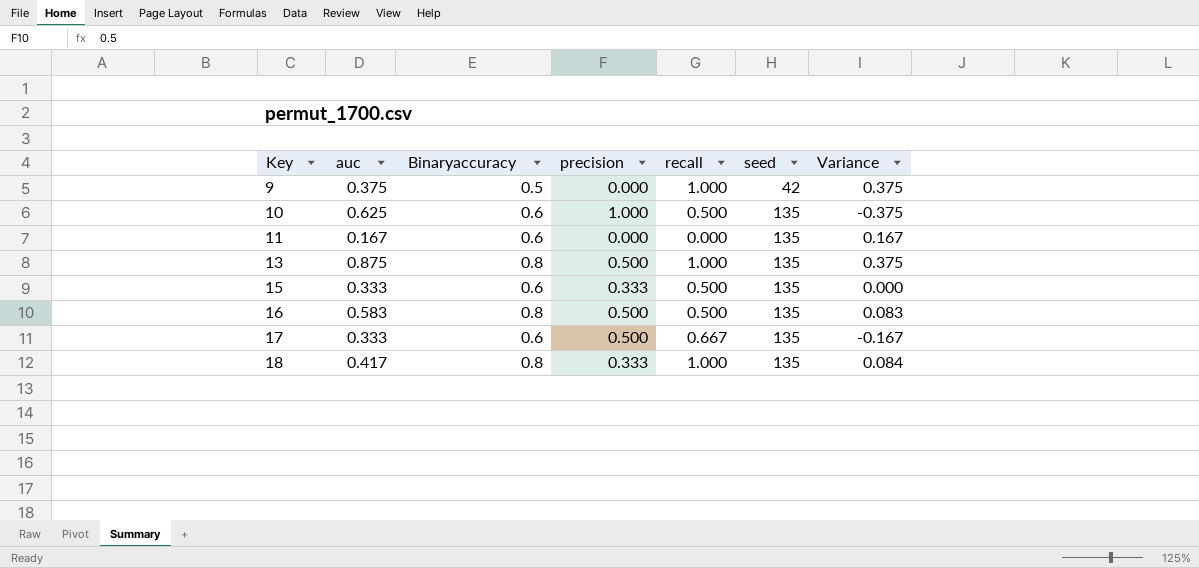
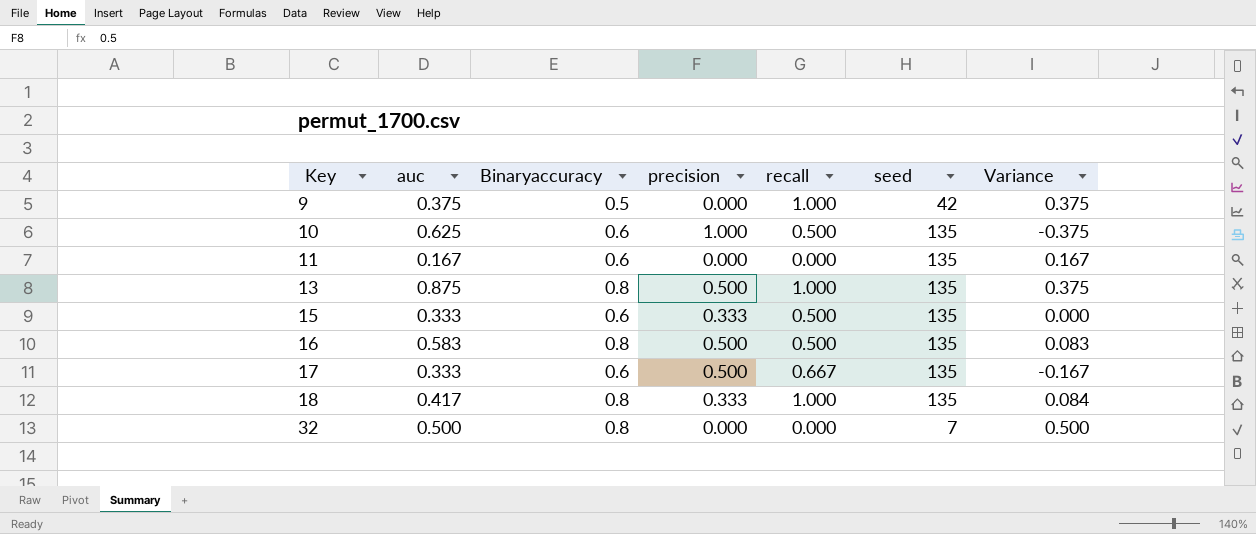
row 32: none -> 0.500 | 0.8 | 0.000 | 0.000 | 7 | 0.500

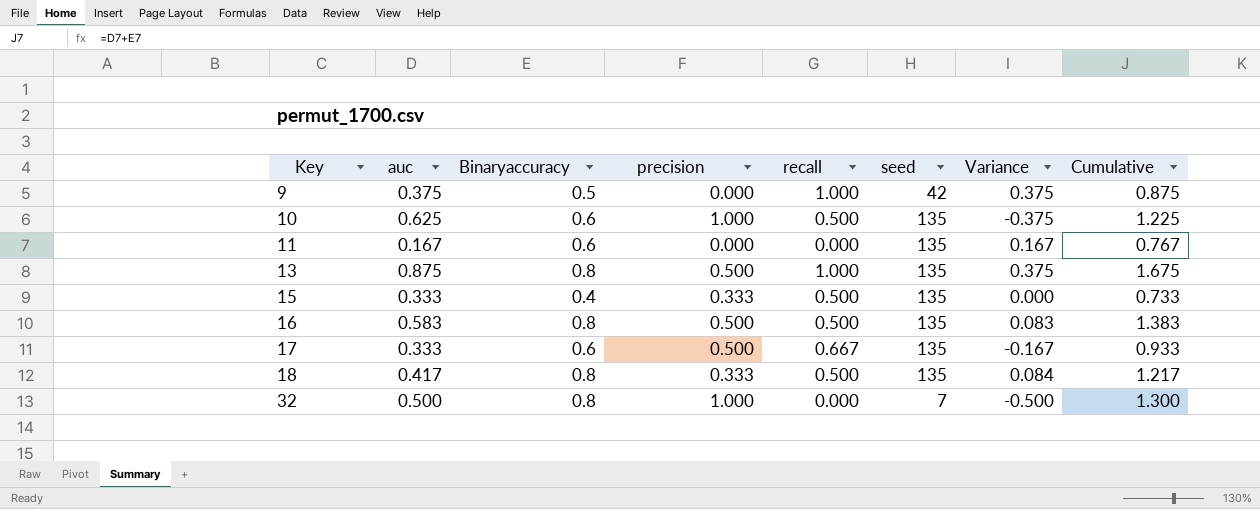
column Cumulative | formula: none -> [auc] + [Binaryaccuracy]
15 | Binaryaccuracy: 0.6 -> 0.4
18 | recall: 1.000 -> 0.500
32 | precision: 0.000 -> 1.000
32 | Variance: 0.500 -> -0.500

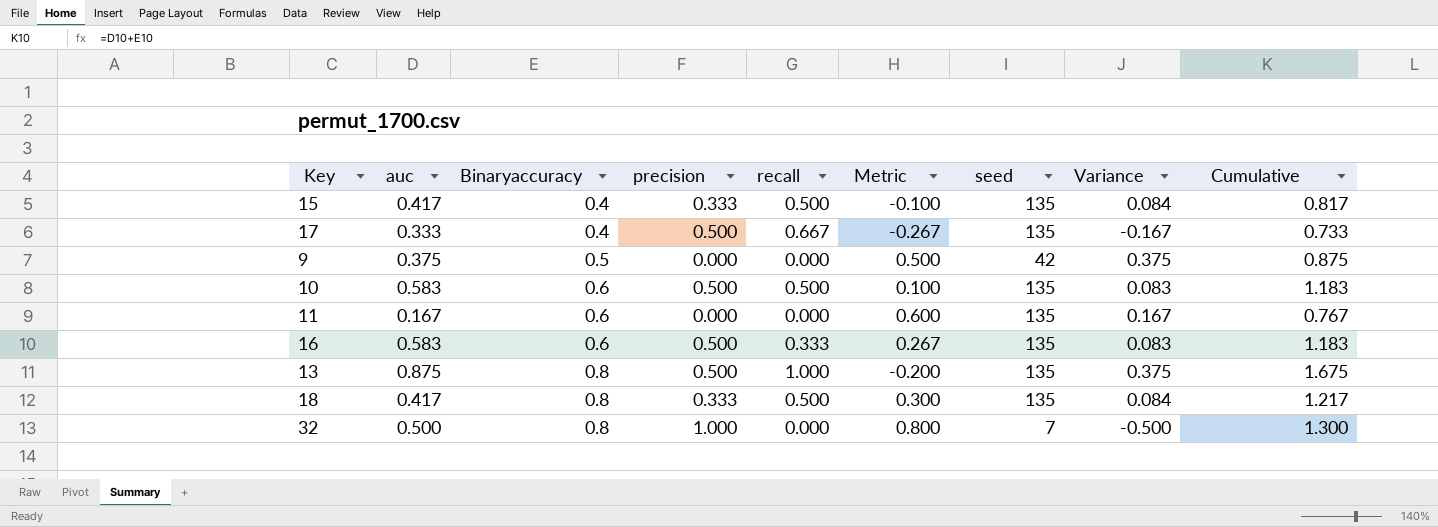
row order: Key ascending -> Binaryaccuracy ascending
column Metric | formula: none -> [Binaryaccuracy] - [recall]
15 | auc: 0.333 -> 0.417
15 | Variance: 0.000 -> 0.084
15 | Cumulative: 0.733 -> 0.817
17 | Binaryaccuracy: 0.6 -> 0.4
17 | Cumulative: 0.933 -> 0.733
9 | recall: 1.000 -> 0.000
10 | auc: 0.625 -> 0.583
10 | precision: 1.000 -> 0.500
10 | Variance: -0.375 -> 0.083
10 | Cumulative: 1.225 -> 1.183
16 | Binaryaccuracy: 0.8 -> 0.6
16 | recall: 0.500 -> 0.333
16 | Cumulative: 1.383 -> 1.183

